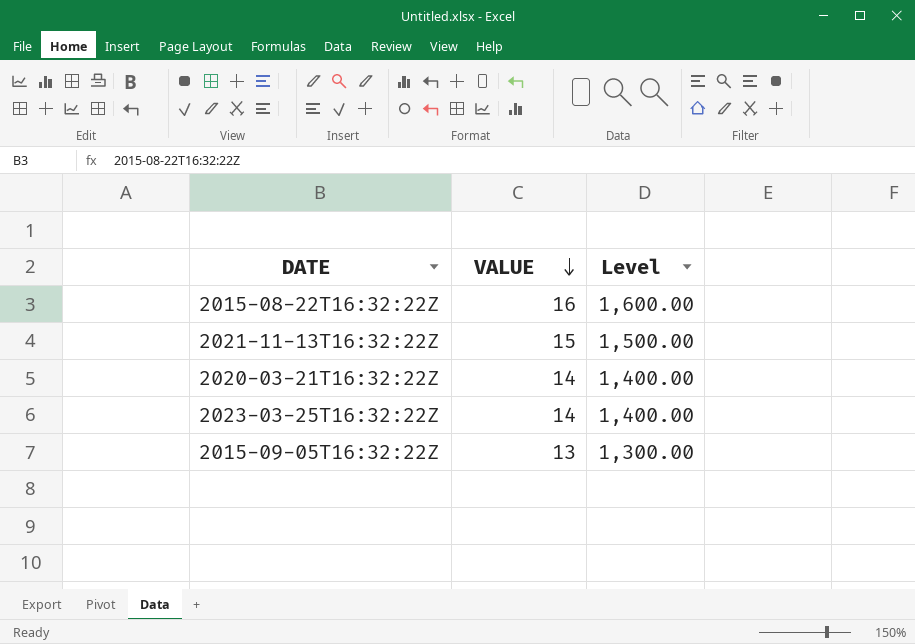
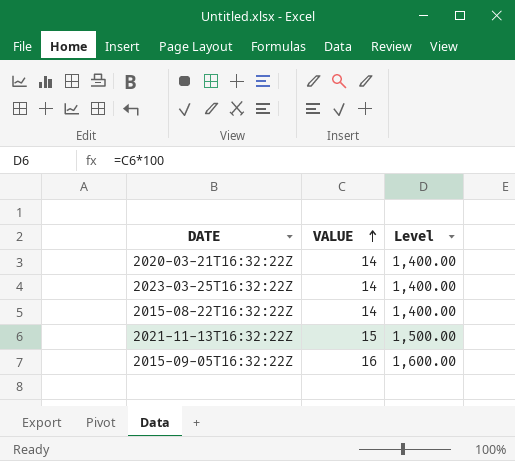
row order: VALUE descending -> VALUE ascending
2015-08-22T16:32:22Z | VALUE: 16 -> 14
2015-08-22T16:32:22Z | Level: 1,600.00 -> 1,400.00
2015-09-05T16:32:22Z | VALUE: 13 -> 16
2015-09-05T16:32:22Z | Level: 1,300.00 -> 1,600.00

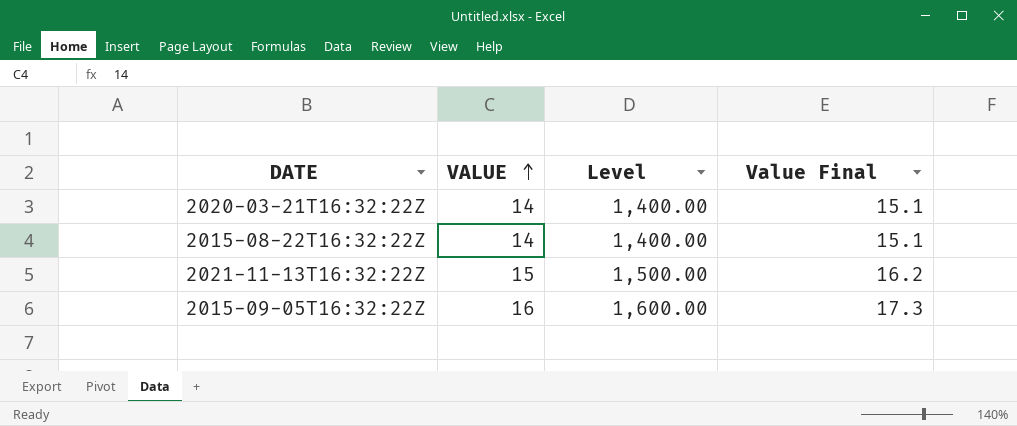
column Value Final | formula: none -> [VALUE] * 1.08
row 2023-03-25T16:32:22Z: 14 | 1,400.00 -> none

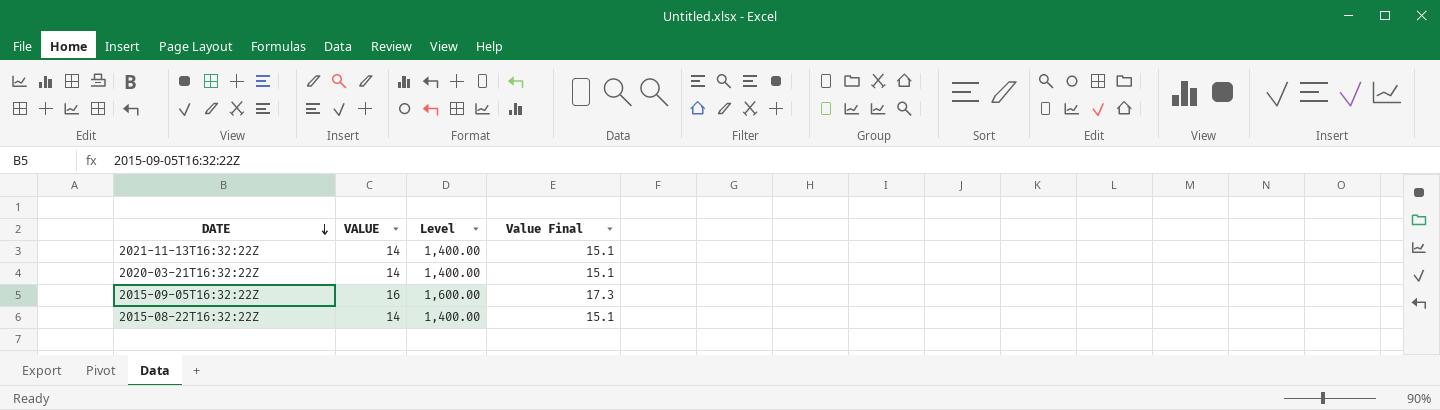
row order: VALUE ascending -> DATE descending
2021-11-13T16:32:22Z | VALUE: 15 -> 14
2021-11-13T16:32:22Z | Level: 1,500.00 -> 1,400.00
2021-11-13T16:32:22Z | Value Final: 16.2 -> 15.1

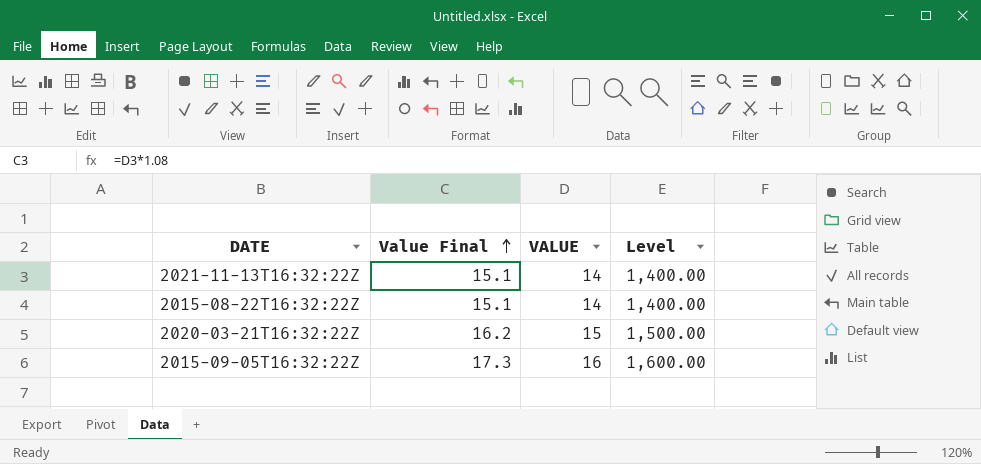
row order: DATE descending -> Value Final ascending
column Value Final | position: 4 -> 2
2020-03-21T16:32:22Z | Value Final: 15.1 -> 16.2
2020-03-21T16:32:22Z | VALUE: 14 -> 15
2020-03-21T16:32:22Z | Level: 1,400.00 -> 1,500.00

